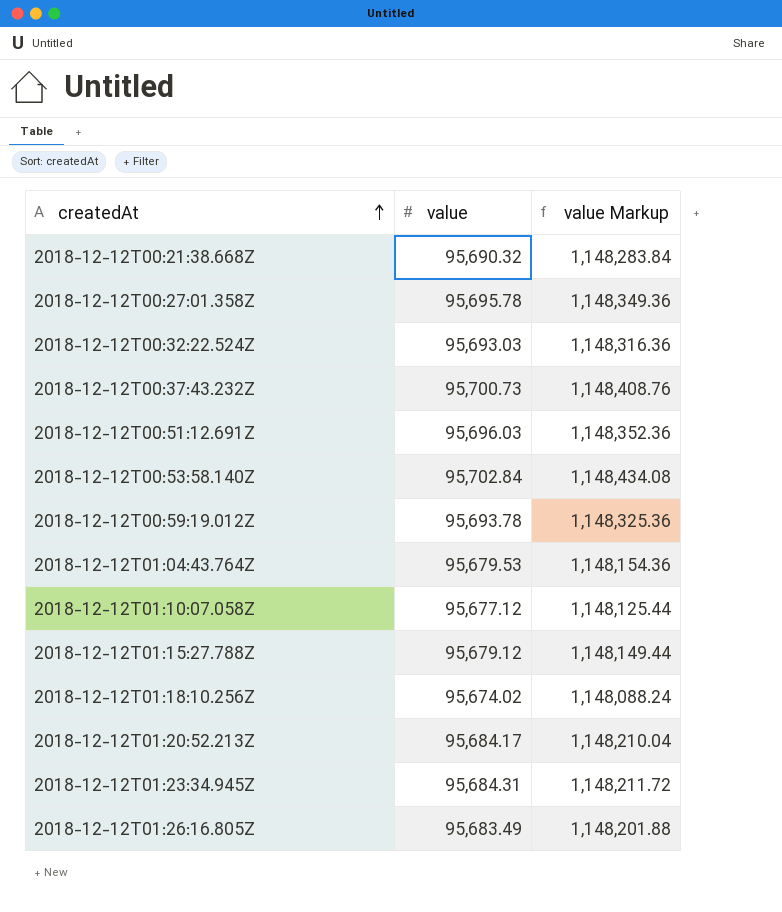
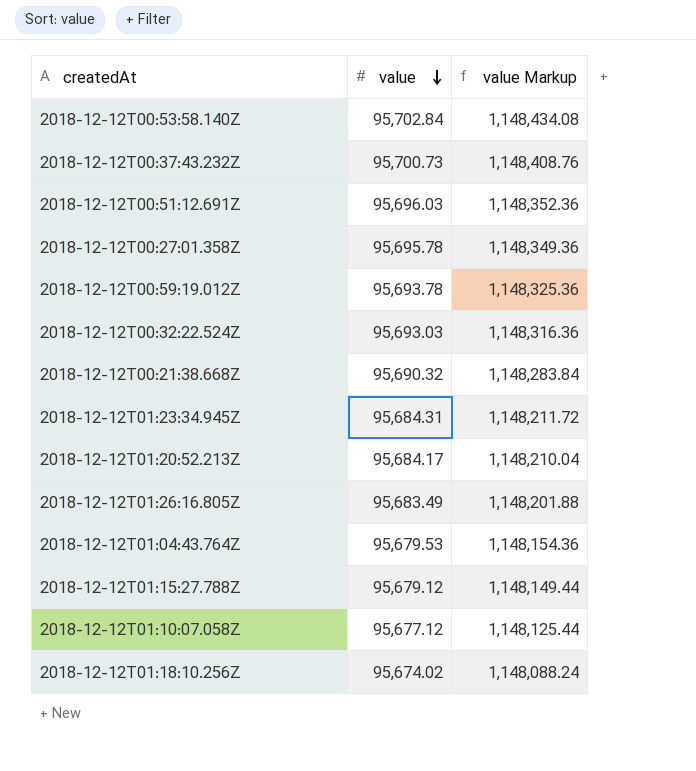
row order: createdAt ascending -> value descending

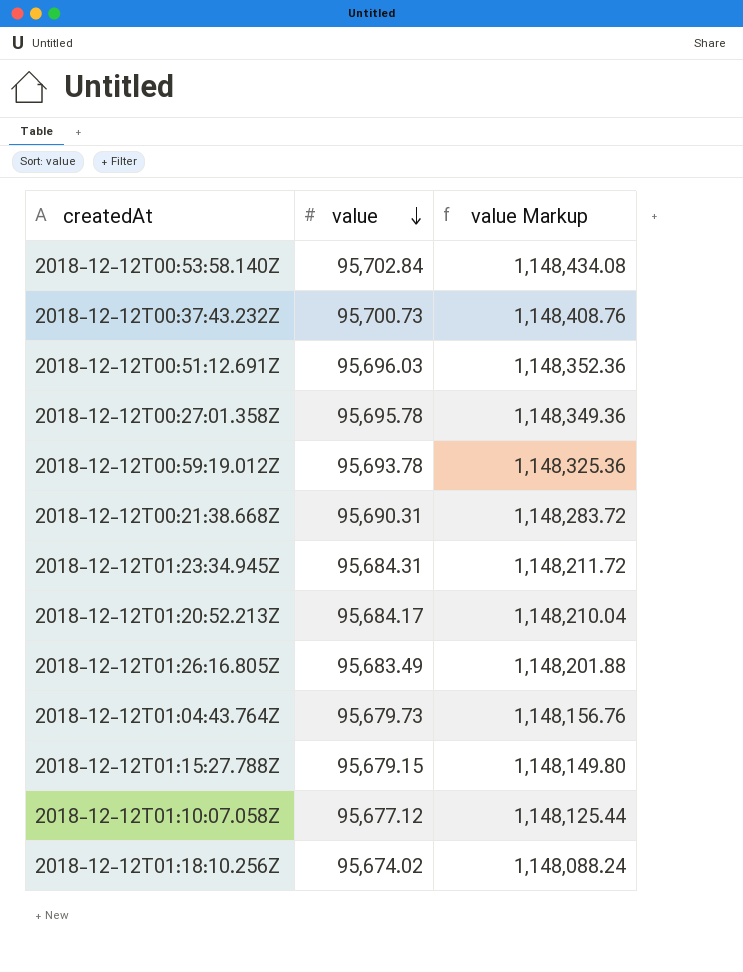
row 2018-12-12T00:32:22.524Z: 95,693.03 | 1,148,316.36 -> none
2018-12-12T00:21:38.668Z | value: 95,690.32 -> 95,690.31
2018-12-12T00:21:38.668Z | value Markup: 1,148,283.84 -> 1,148,283.72
2018-12-12T01:04:43.764Z | value: 95,679.53 -> 95,679.73
2018-12-12T01:04:43.764Z | value Markup: 1,148,154.36 -> 1,148,156.76
2018-12-12T01:15:27.788Z | value: 95,679.12 -> 95,679.15
2018-12-12T01:15:27.788Z | value Markup: 1,148,149.44 -> 1,148,149.80

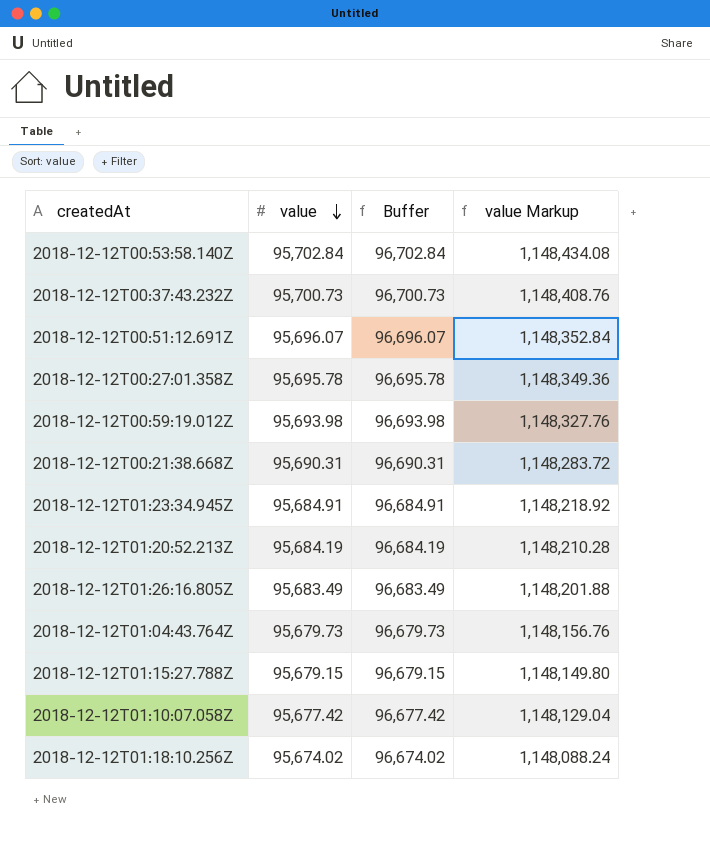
column Buffer | formula: none -> [value] + 1000
2018-12-12T00:51:12.691Z | value: 95,696.03 -> 95,696.07
2018-12-12T00:51:12.691Z | value Markup: 1,148,352.36 -> 1,148,352.84
2018-12-12T00:59:19.012Z | value: 95,693.78 -> 95,693.98
2018-12-12T00:59:19.012Z | value Markup: 1,148,325.36 -> 1,148,327.76
2018-12-12T01:23:34.945Z | value: 95,684.31 -> 95,684.91
2018-12-12T01:23:34.945Z | value Markup: 1,148,211.72 -> 1,148,218.92
2018-12-12T01:20:52.213Z | value: 95,684.17 -> 95,684.19
2018-12-12T01:20:52.213Z | value Markup: 1,148,210.04 -> 1,148,210.28
2018-12-12T01:10:07.058Z | value: 95,677.12 -> 95,677.42
2018-12-12T01:10:07.058Z | value Markup: 1,148,125.44 -> 1,148,129.04

